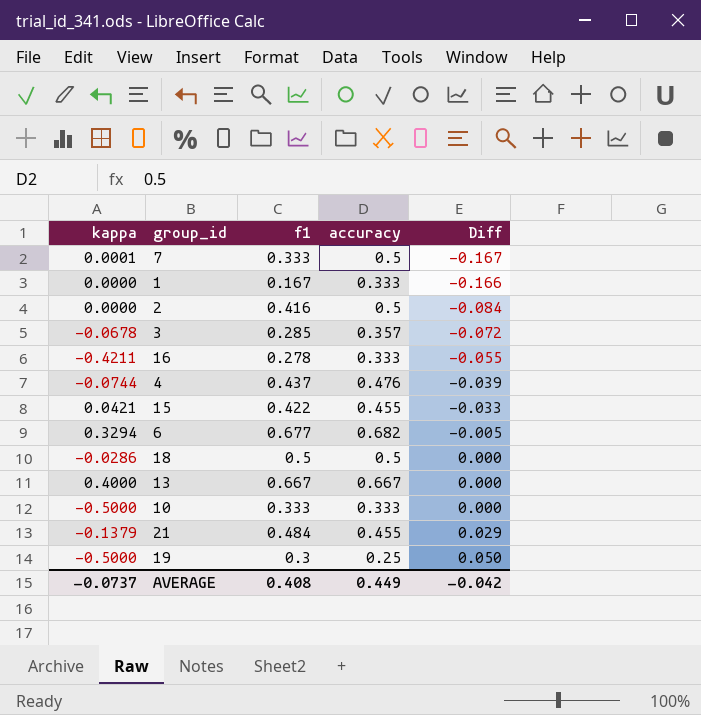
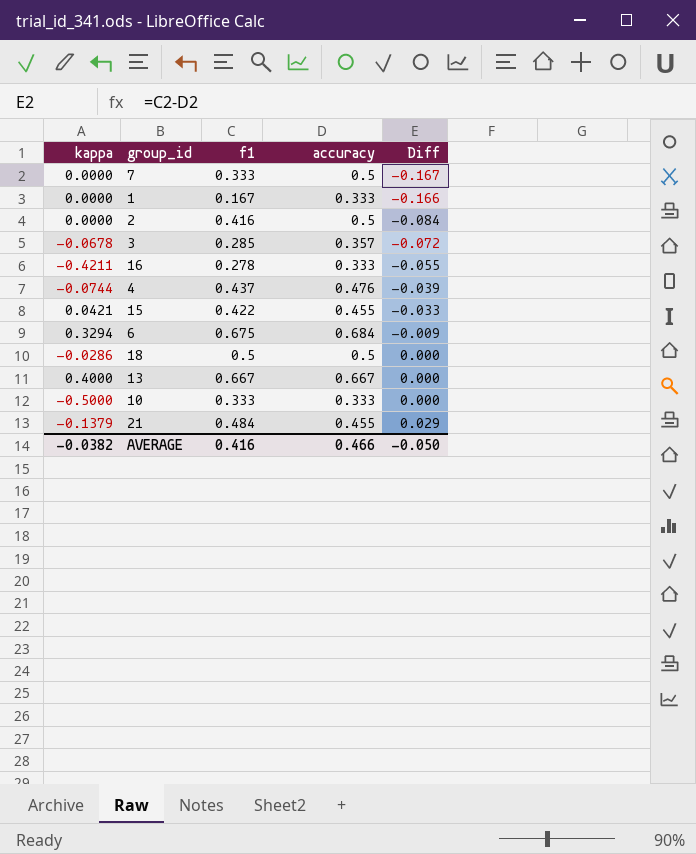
row 19: -0.5000 | 0.3 | 0.25 | 0.050 -> none
7 | kappa: 0.0001 -> 0.0000
6 | f1: 0.677 -> 0.675
6 | accuracy: 0.682 -> 0.684
6 | Diff: -0.005 -> -0.009
AVERAGE | kappa: -0.0737 -> -0.0382
AVERAGE | f1: 0.408 -> 0.416
AVERAGE | accuracy: 0.449 -> 0.466
AVERAGE | Diff: -0.042 -> -0.050

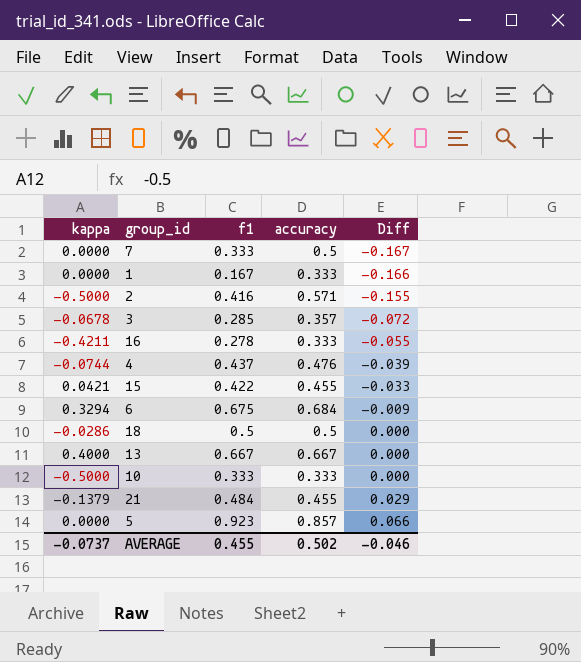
2 | kappa: 0.0000 -> -0.5000
2 | accuracy: 0.5 -> 0.571
2 | Diff: -0.084 -> -0.155
row 5: none -> 0.0000 | 0.923 | 0.857 | 0.066
AVERAGE | kappa: -0.0382 -> -0.0737
AVERAGE | f1: 0.416 -> 0.455
AVERAGE | accuracy: 0.466 -> 0.502
AVERAGE | Diff: -0.050 -> -0.046

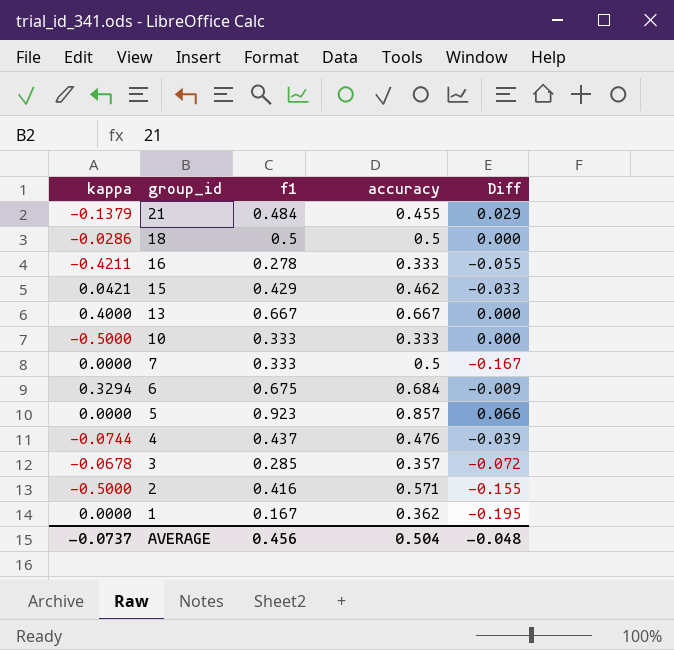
row order: Diff ascending -> group_id descending
15 | f1: 0.422 -> 0.429
15 | accuracy: 0.455 -> 0.462
1 | accuracy: 0.333 -> 0.362
1 | Diff: -0.166 -> -0.195
AVERAGE | f1: 0.455 -> 0.456
AVERAGE | accuracy: 0.502 -> 0.504
AVERAGE | Diff: -0.046 -> -0.048

